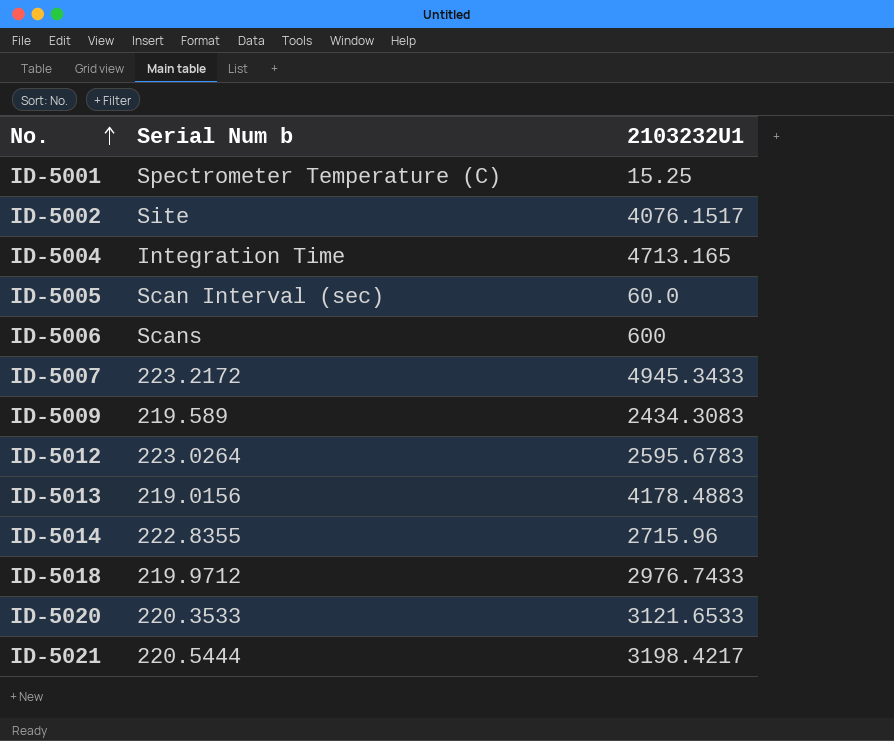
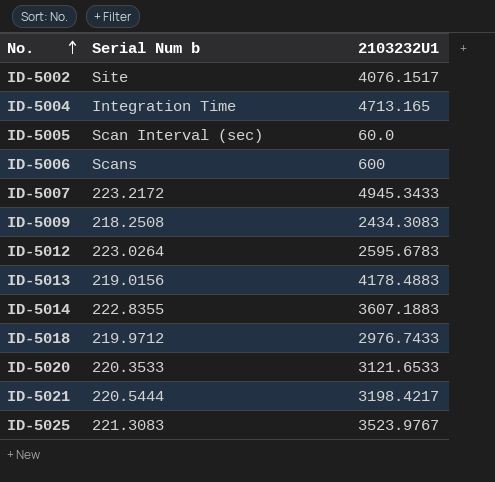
row ID-5001: Spectrometer Temperature (C) | 15.25 -> none
ID-5009 | Serial Num b: 219.589 -> 218.2508
ID-5014 | 2103232U1: 2715.96 -> 3607.1883
row ID-5025: none -> 221.3083 | 3523.9767

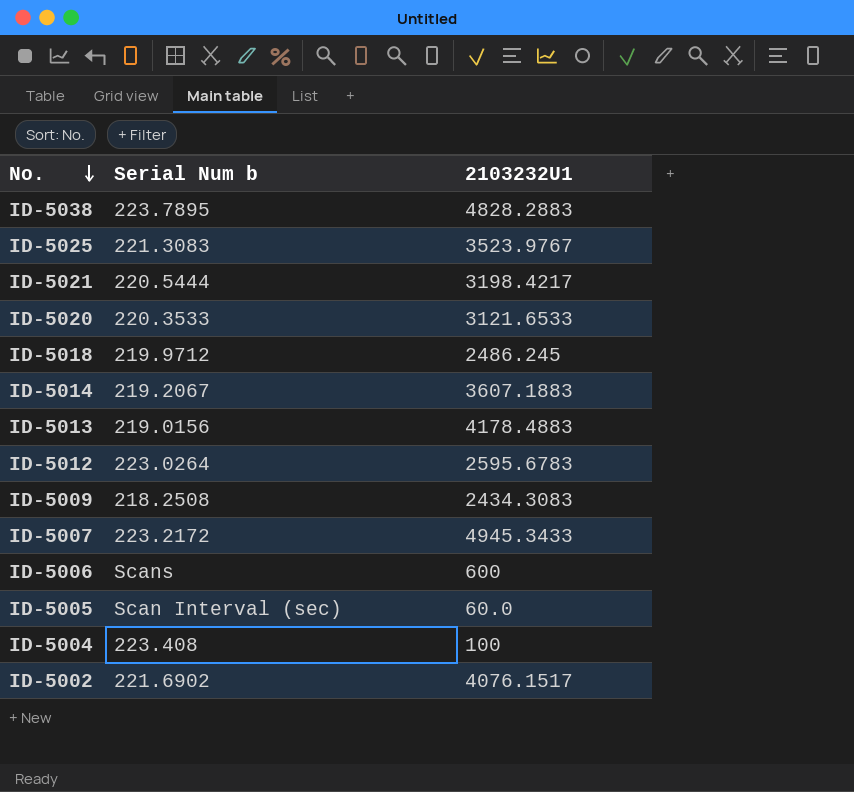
row order: No. ascending -> No. descending
row ID-5038: none -> 223.7895 | 4828.2883
ID-5018 | 2103232U1: 2976.7433 -> 2486.245
ID-5014 | Serial Num b: 222.8355 -> 219.2067
ID-5004 | Serial Num b: Integration Time -> 223.408
ID-5004 | 2103232U1: 4713.165 -> 100
ID-5002 | Serial Num b: Site -> 221.6902

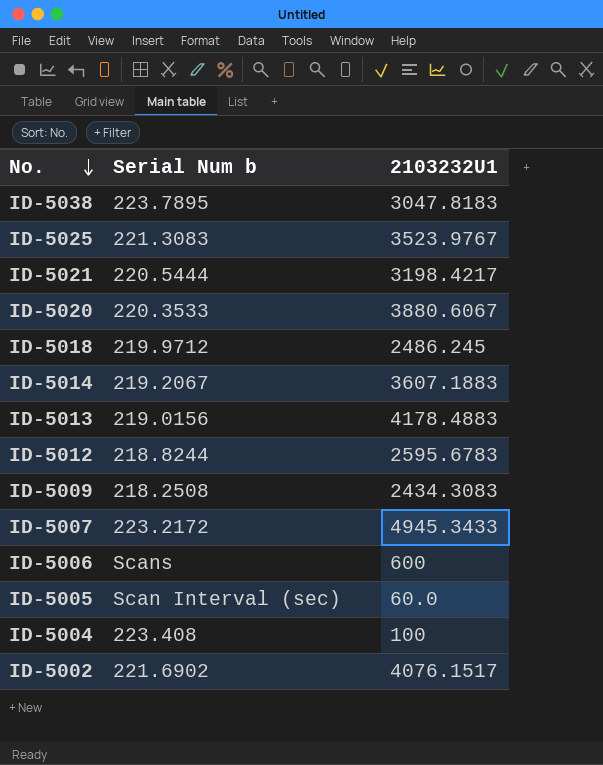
ID-5038 | 2103232U1: 4828.2883 -> 3047.8183
ID-5020 | 2103232U1: 3121.6533 -> 3880.6067
ID-5012 | Serial Num b: 223.0264 -> 218.8244

